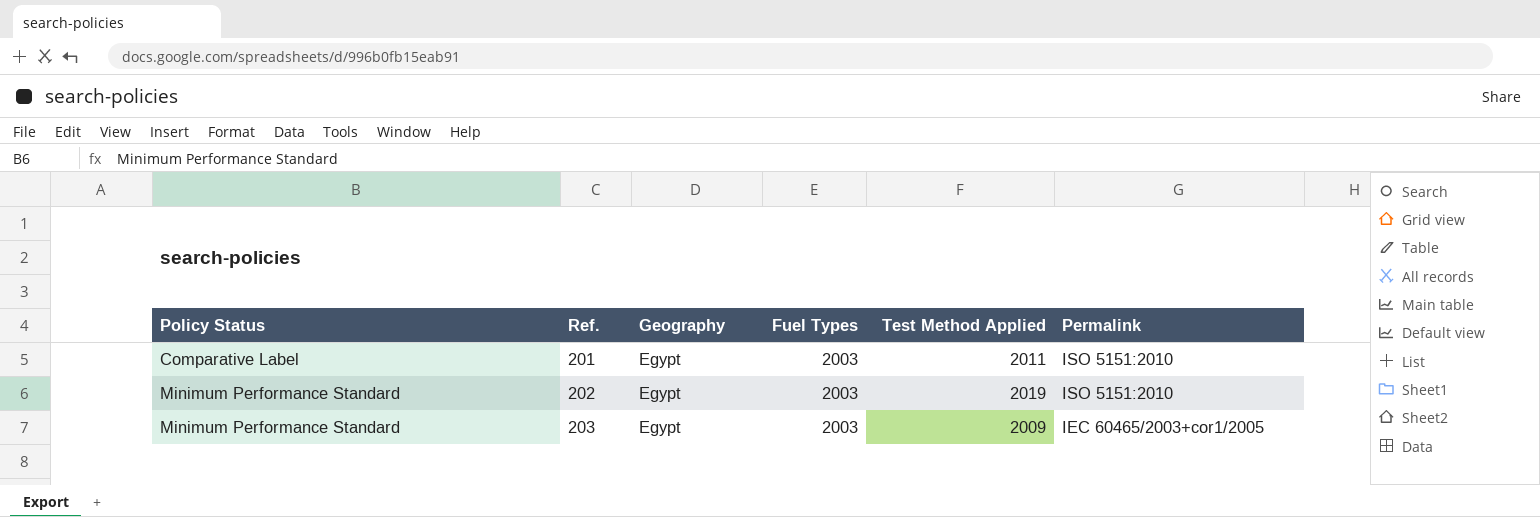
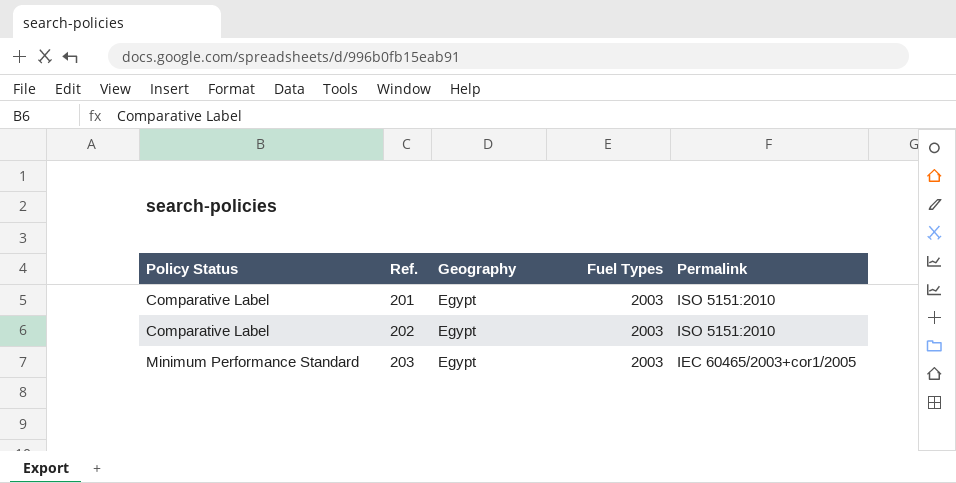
column Test Method Applied | position: 5 -> none
202 | Policy Status: Minimum Performance Standard -> Comparative Label

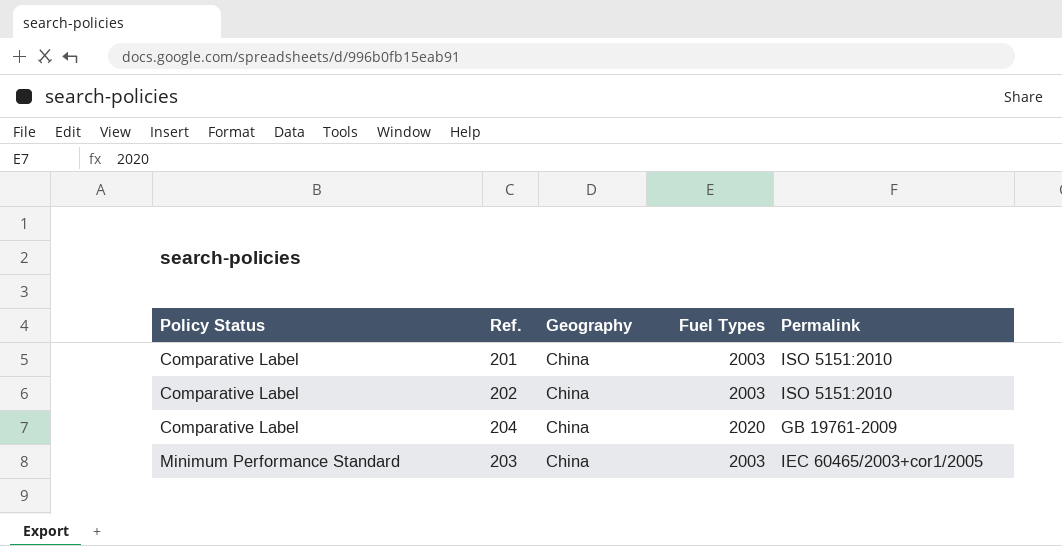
201 | Geography: Egypt -> China
202 | Geography: Egypt -> China
row 204: none -> Comparative Label | China | 2020 | GB 19761-2009
203 | Geography: Egypt -> China

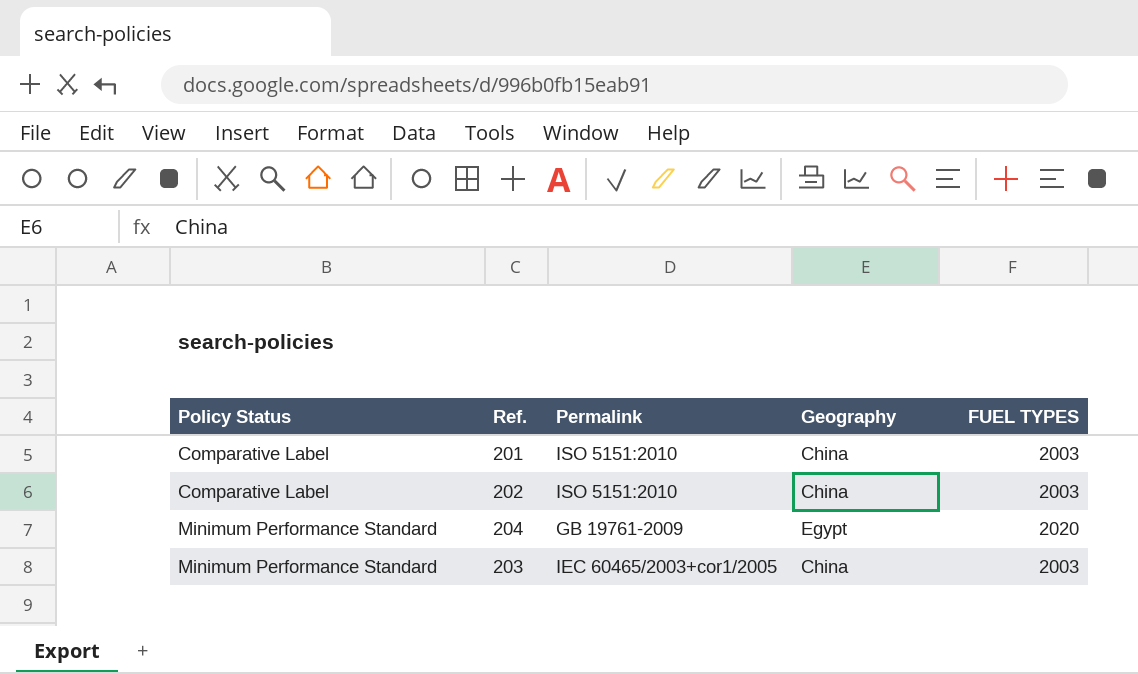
column Permalink | position: 5 -> 3
column name: Fuel Types -> FUEL TYPES
204 | Policy Status: Comparative Label -> Minimum Performance Standard
204 | Geography: China -> Egypt

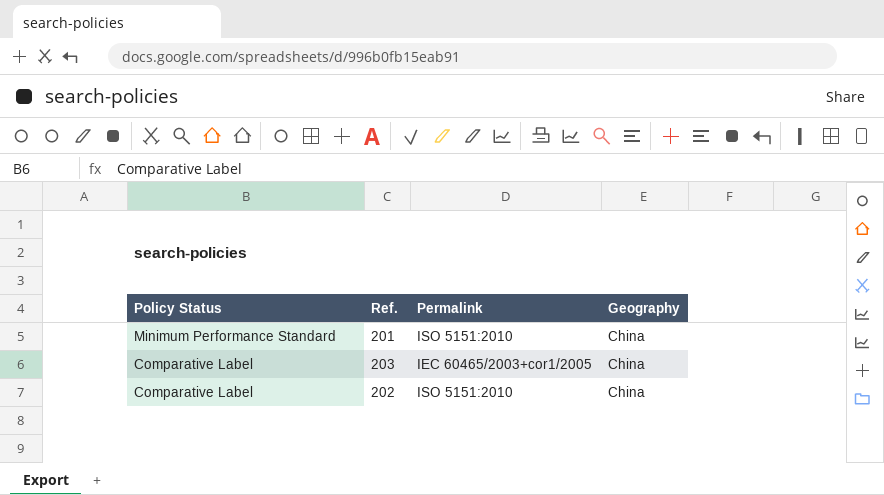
row order: Policy Status ascending -> Policy Status descending
column FUEL TYPES | position: 5 -> none
row 204: Minimum Performance Standard | GB 19761-2009 | Egypt | 2020 -> none
201 | Policy Status: Comparative Label -> Minimum Performance Standard
203 | Policy Status: Minimum Performance Standard -> Comparative Label

